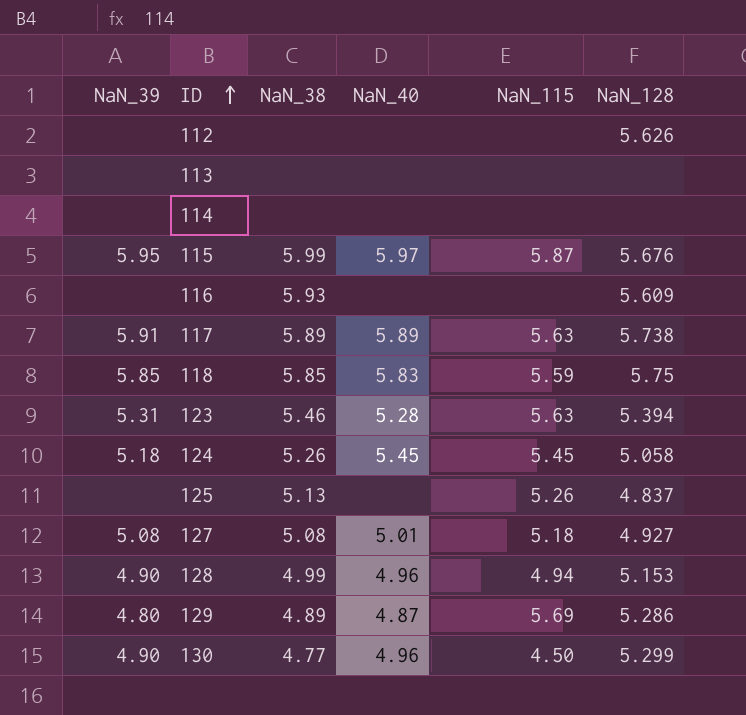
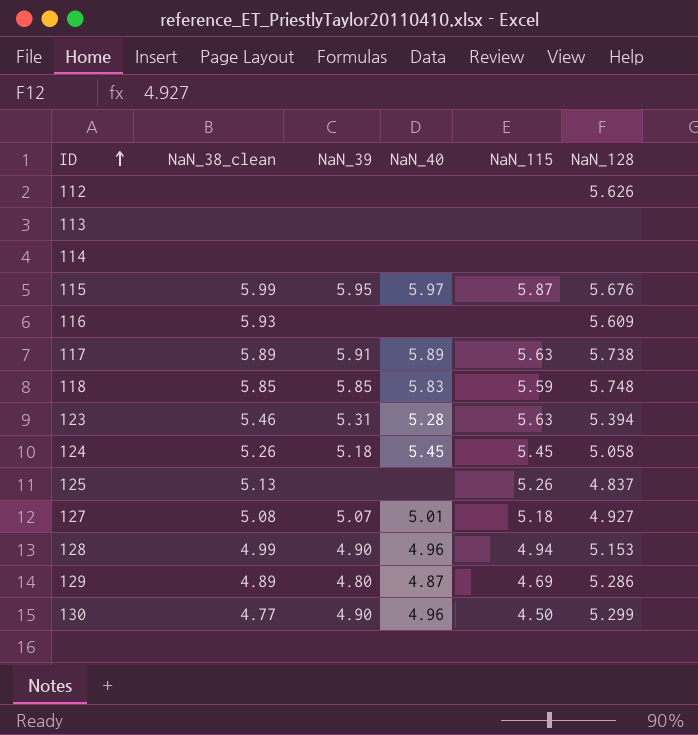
column name: NaN_38 -> NaN_38_clean
column NaN_39 | position: 1 -> 3
118 | NaN_128: 5.75 -> 5.748
127 | NaN_39: 5.08 -> 5.07
129 | NaN_115: 5.69 -> 4.69

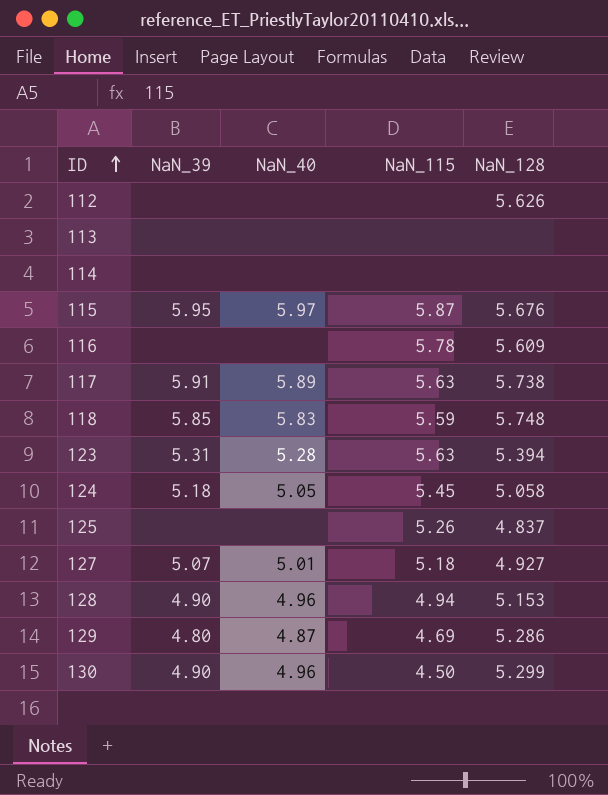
column NaN_38_clean | position: 2 -> none
116 | NaN_115: none -> 5.78
124 | NaN_40: 5.45 -> 5.05

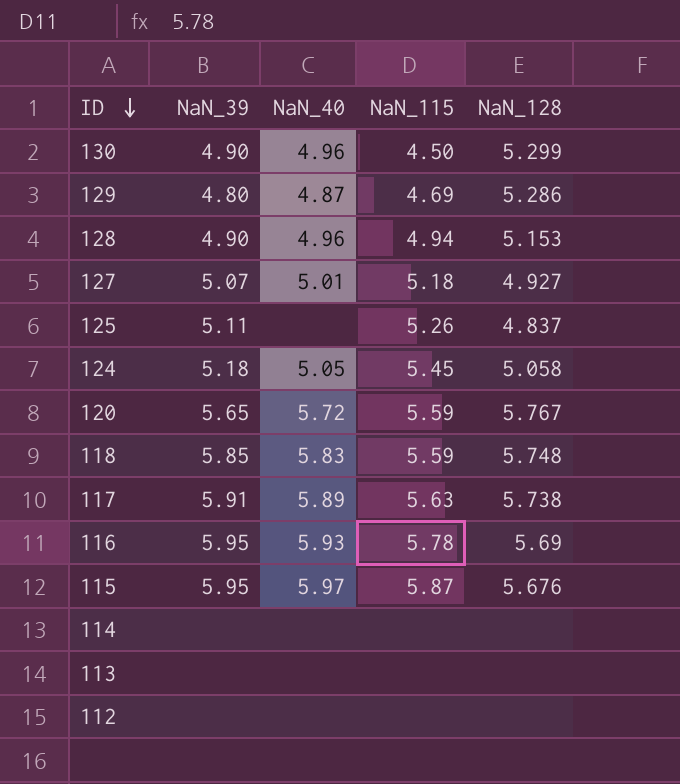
row order: ID ascending -> ID descending
row 123: 5.31 | 5.28 | 5.63 | 5.394 -> none
125 | NaN_39: none -> 5.11
row 120: none -> 5.65 | 5.72 | 5.59 | 5.767
116 | NaN_39: none -> 5.95
116 | NaN_40: none -> 5.93
116 | NaN_128: 5.609 -> 5.69
112 | NaN_128: 5.626 -> none

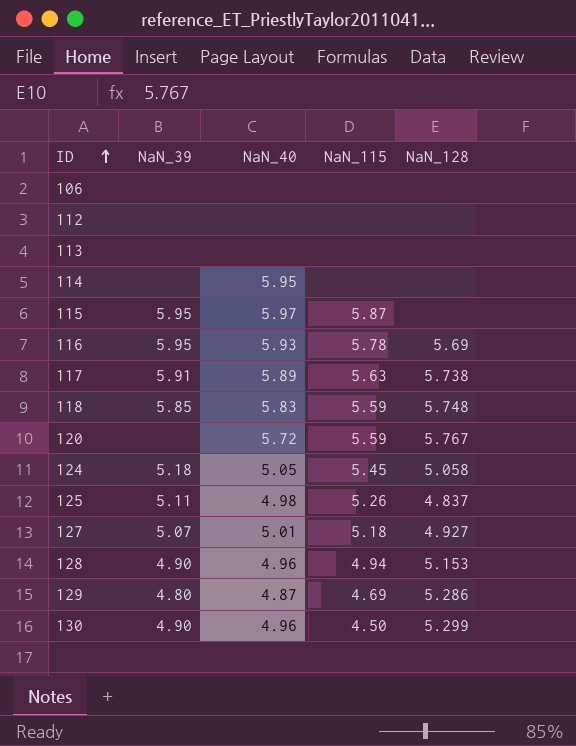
row order: ID descending -> ID ascending
row 106: none -> none | none | none | none
114 | NaN_40: none -> 5.95
115 | NaN_128: 5.676 -> none
120 | NaN_39: 5.65 -> none
125 | NaN_40: none -> 4.98

